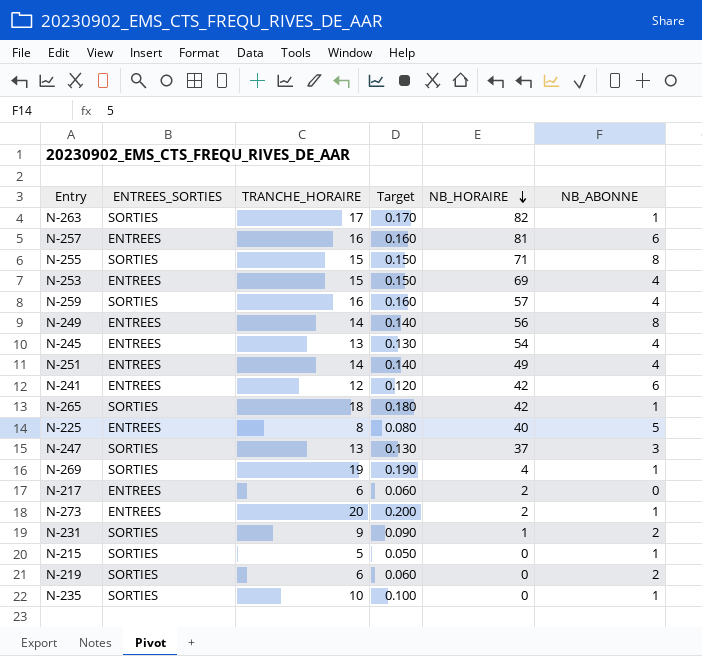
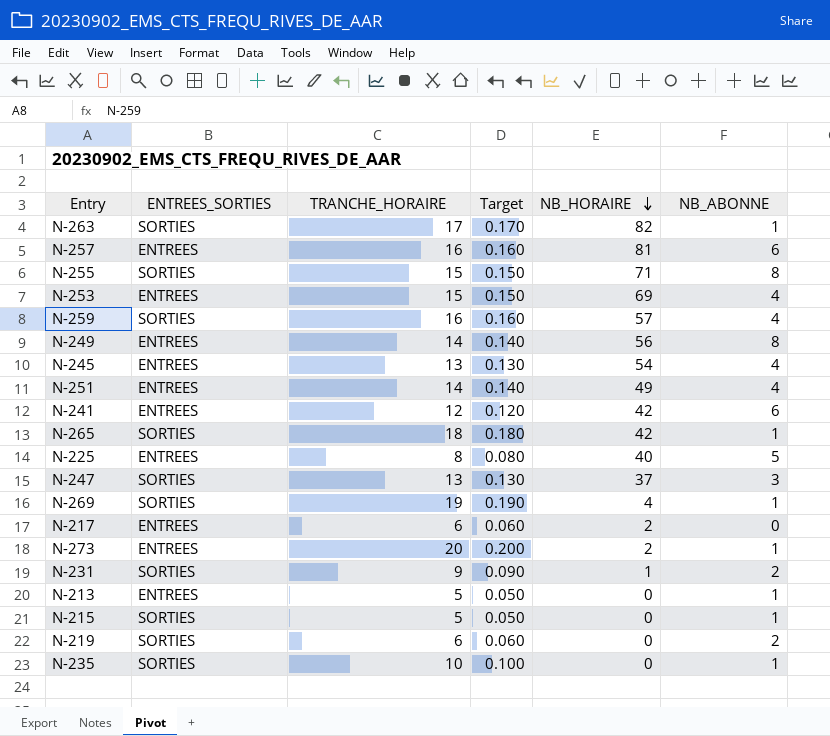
row N-213: none -> ENTREES | 5 | 0.050 | 0 | 1

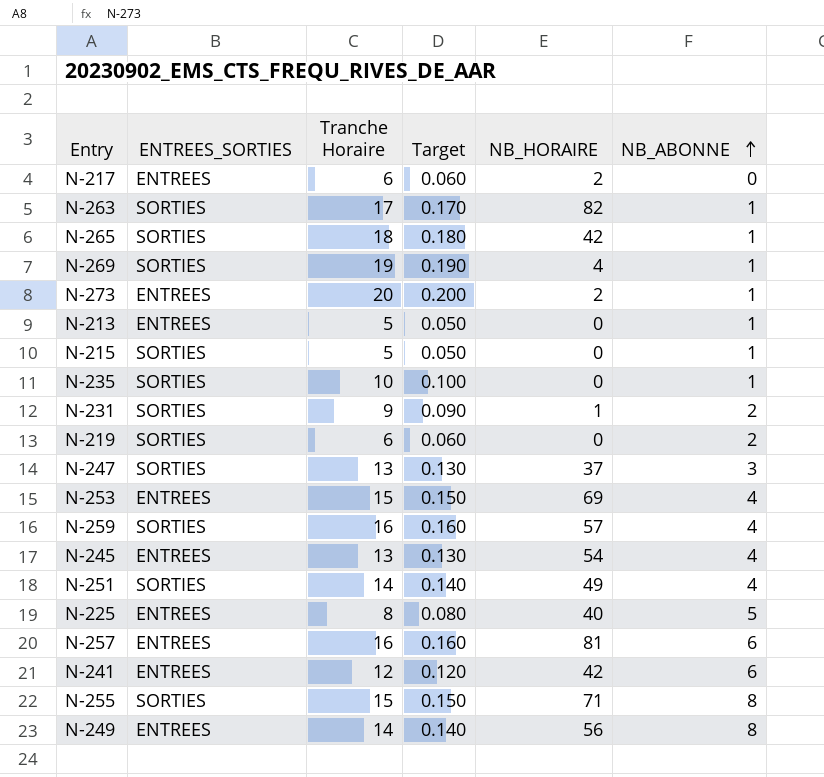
row order: NB_HORAIRE descending -> NB_ABONNE ascending
column name: TRANCHE_HORAIRE -> Tranche Horaire
N-251 | ENTREES_SORTIES: ENTREES -> SORTIES

